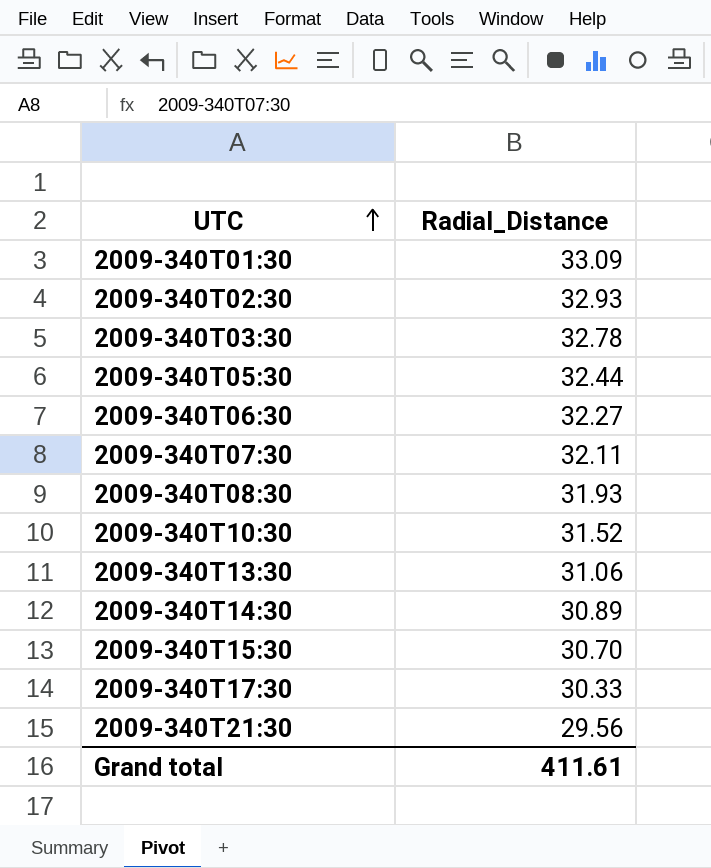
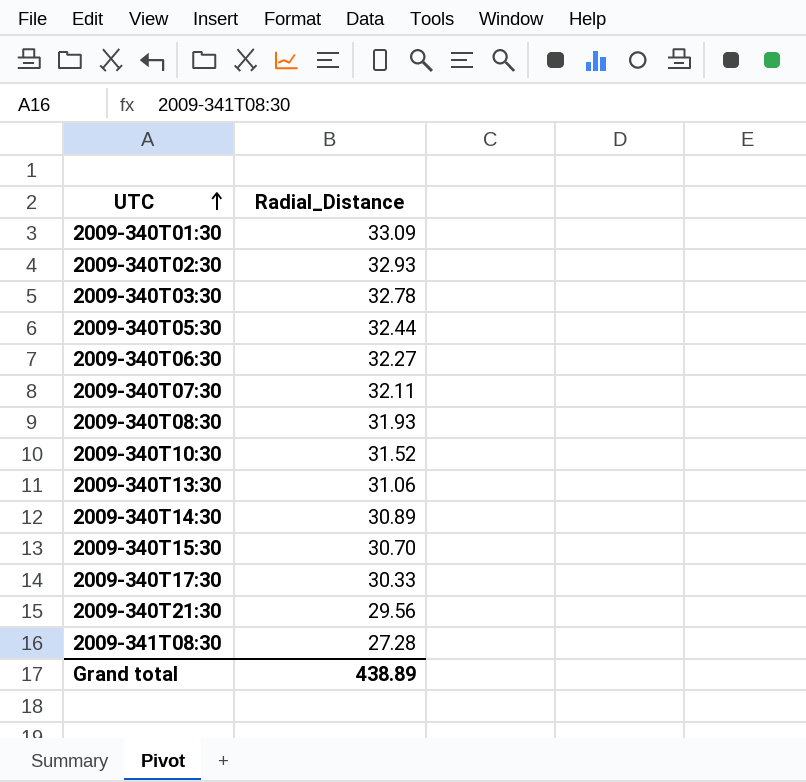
row 2009-341T08:30: none -> 27.28
Grand total | Radial_Distance: 411.61 -> 438.89

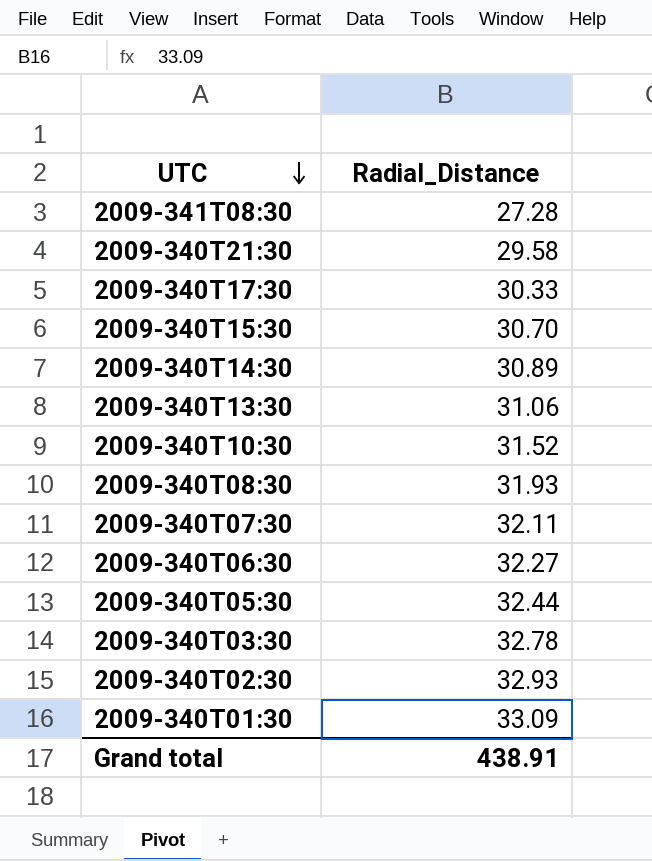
row order: UTC ascending -> UTC descending
2009-340T21:30 | Radial_Distance: 29.56 -> 29.58
Grand total | Radial_Distance: 438.89 -> 438.91

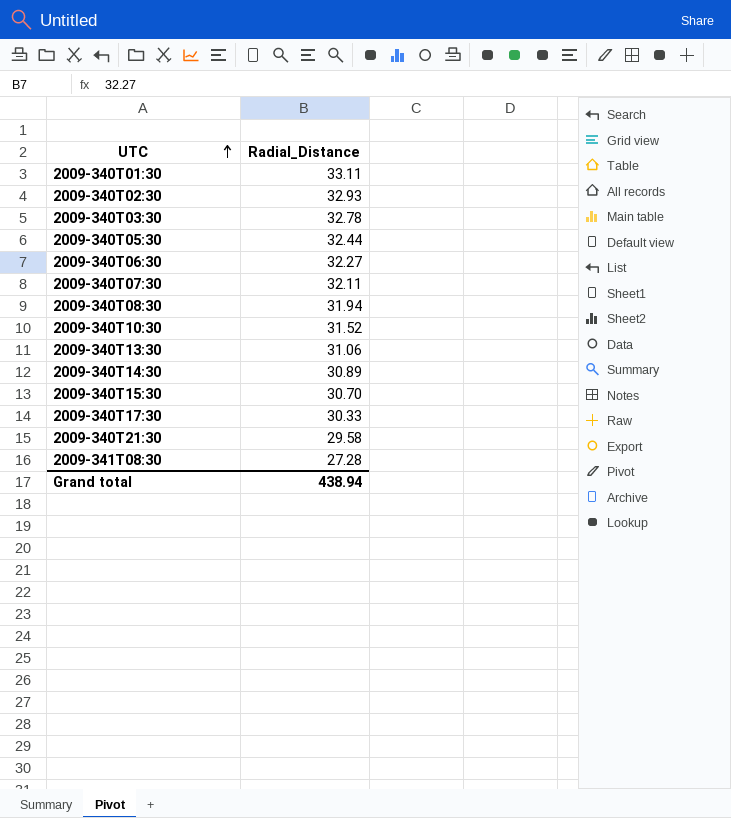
row order: UTC descending -> UTC ascending
2009-340T01:30 | Radial_Distance: 33.09 -> 33.11
2009-340T08:30 | Radial_Distance: 31.93 -> 31.94
Grand total | Radial_Distance: 438.91 -> 438.94

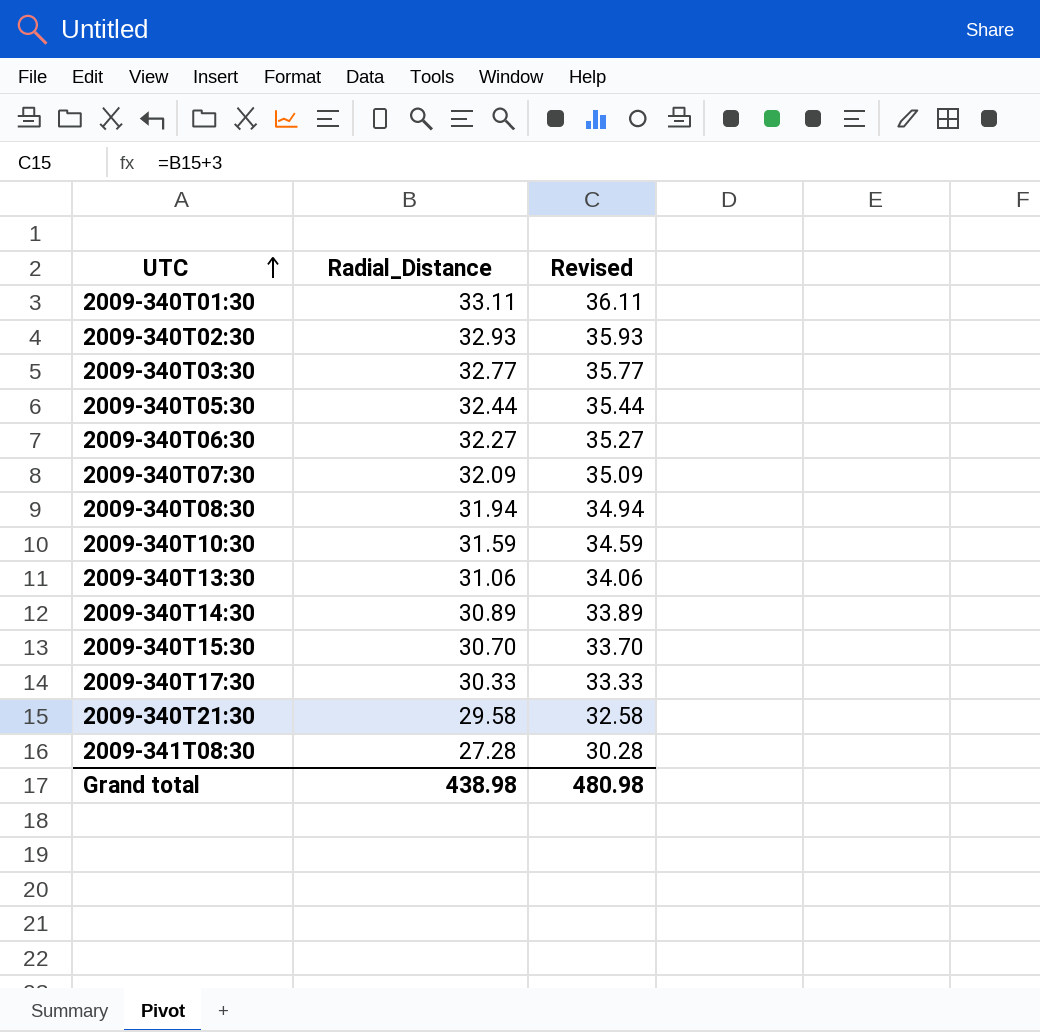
column Revised | formula: none -> [Radial_Distance] + 3
2009-340T03:30 | Radial_Distance: 32.78 -> 32.77
2009-340T07:30 | Radial_Distance: 32.11 -> 32.09
2009-340T10:30 | Radial_Distance: 31.52 -> 31.59
Grand total | Radial_Distance: 438.94 -> 438.98

